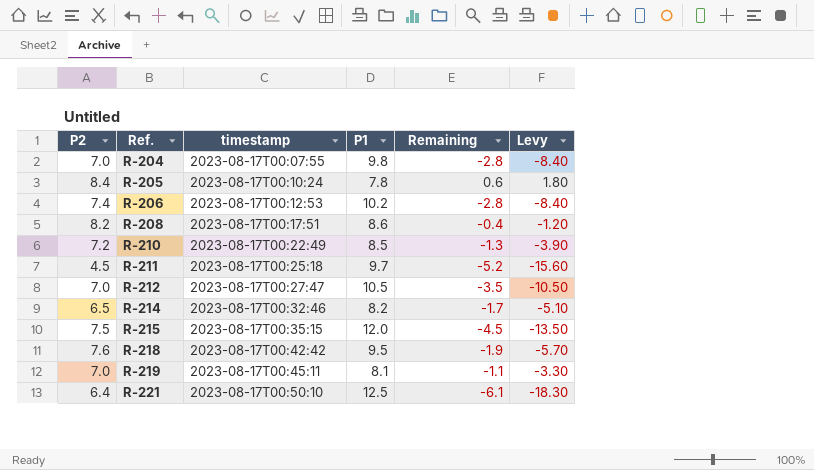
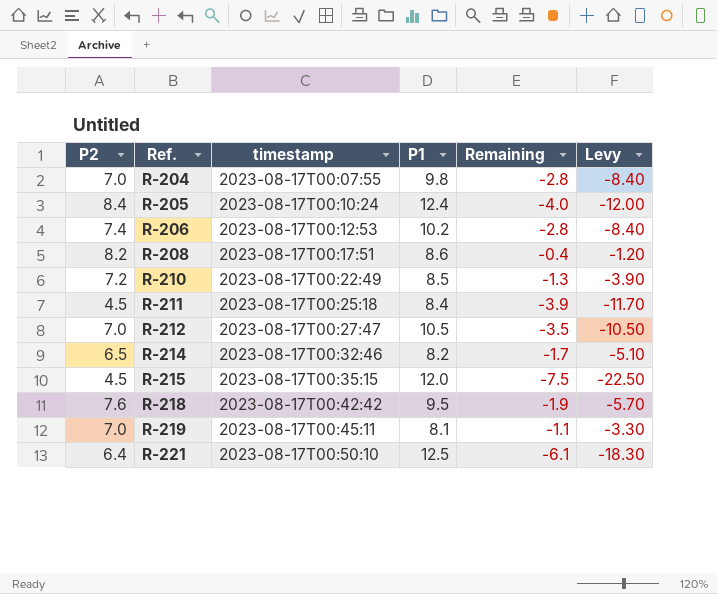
R-205 | P1: 7.8 -> 12.4
R-205 | Remaining: 0.6 -> -4.0
R-205 | Levy: 1.80 -> -12.00
R-211 | P1: 9.7 -> 8.4
R-211 | Remaining: -5.2 -> -3.9
R-211 | Levy: -15.60 -> -11.70
R-215 | P2: 7.5 -> 4.5
R-215 | Remaining: -4.5 -> -7.5
R-215 | Levy: -13.50 -> -22.50

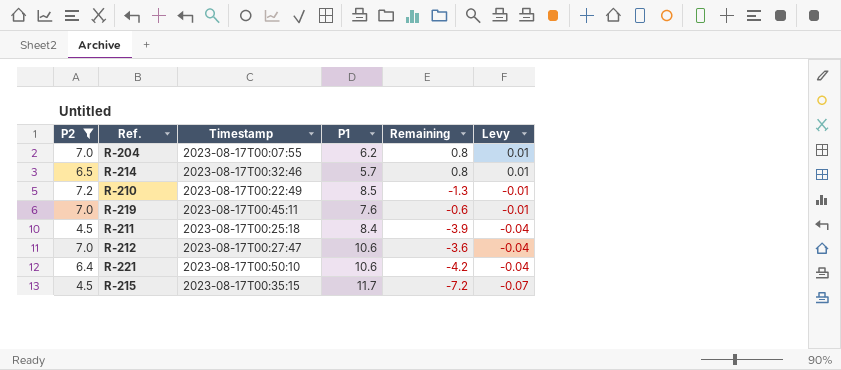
filter: none -> P2 <= 7.2
row order: Ref. ascending -> Levy descending
column name: timestamp -> Timestamp
column Levy | formula: [Remaining] * 3 -> [Remaining] * 0.01
R-204 | P1: 9.8 -> 6.2
R-204 | Remaining: -2.8 -> 0.8
R-214 | P1: 8.2 -> 5.7
R-214 | Remaining: -1.7 -> 0.8
R-219 | P1: 8.1 -> 7.6
R-219 | Remaining: -1.1 -> -0.6
R-212 | P1: 10.5 -> 10.6
R-212 | Remaining: -3.5 -> -3.6
R-221 | P1: 12.5 -> 10.6
R-221 | Remaining: -6.1 -> -4.2
R-215 | P1: 12.0 -> 11.7
R-215 | Remaining: -7.5 -> -7.2

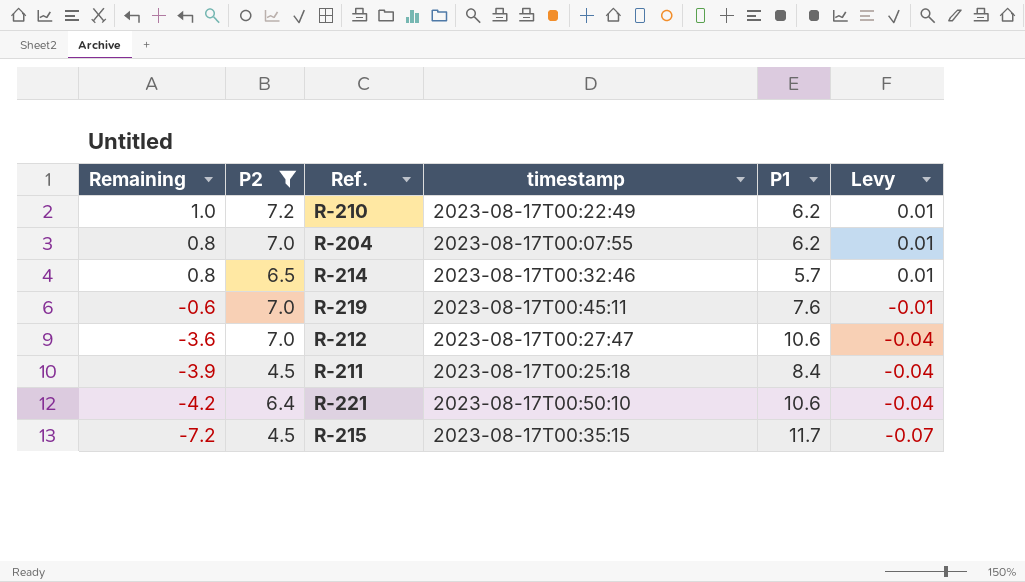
row order: Levy descending -> Remaining descending
column Remaining | position: 5 -> 1
column name: Timestamp -> timestamp
R-210 | Remaining: -1.3 -> 1.0
R-210 | P1: 8.5 -> 6.2
R-210 | Levy: -0.01 -> 0.01

